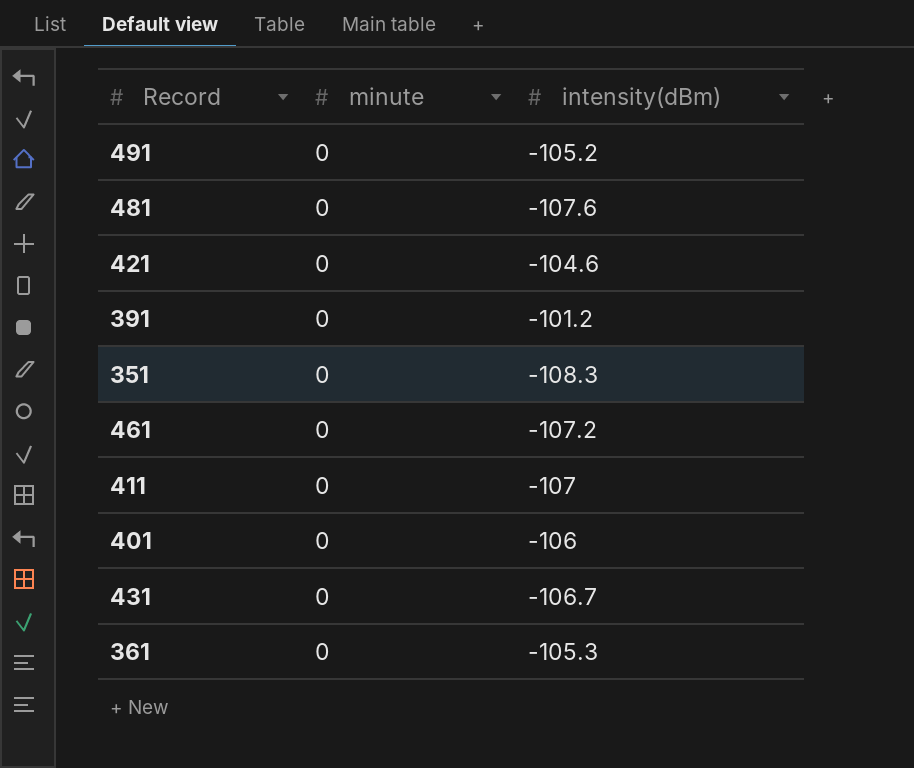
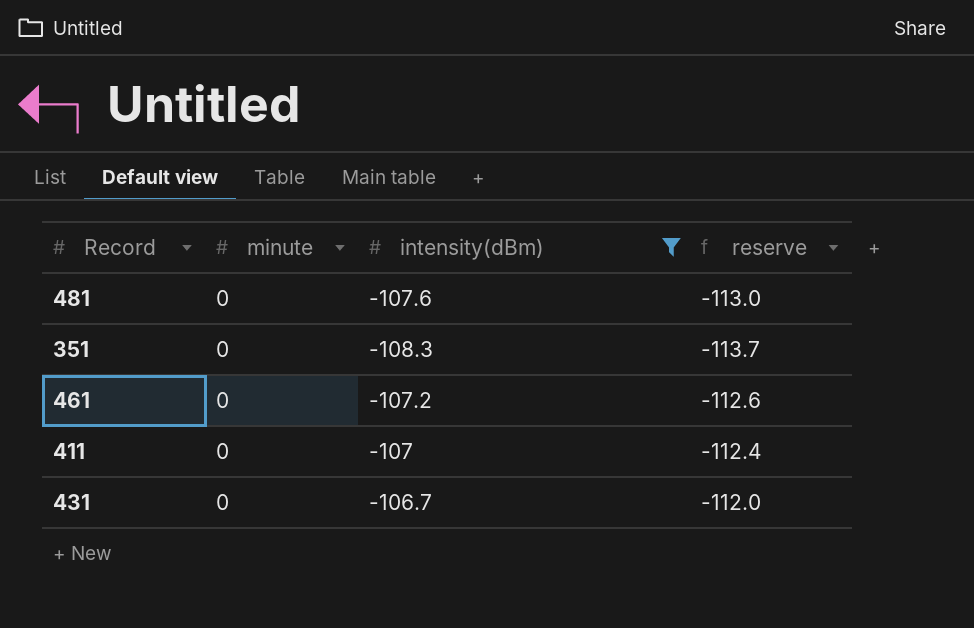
filter: none -> intensity(dBm) <= -106.7
column reserve | formula: none -> [intensity(dBm)] * 1.05

